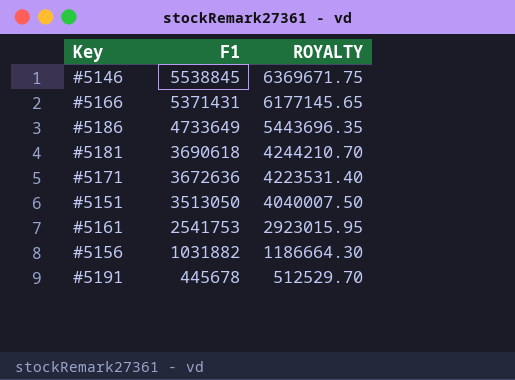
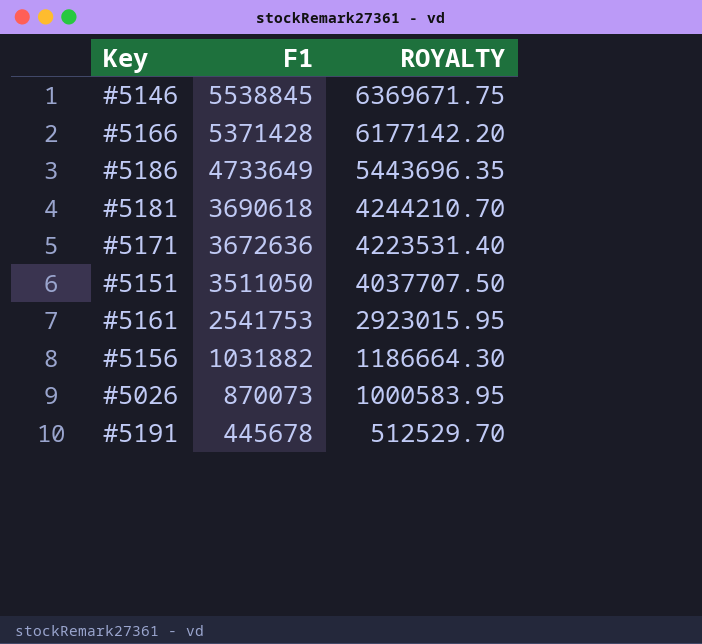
#5166 | F1: 5371431 -> 5371428
#5166 | ROYALTY: 6177145.65 -> 6177142.20
#5151 | F1: 3513050 -> 3511050
#5151 | ROYALTY: 4040007.50 -> 4037707.50
row #5026: none -> 870073 | 1000583.95

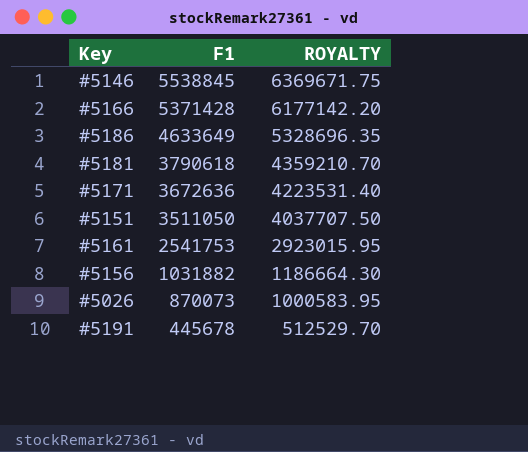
#5186 | F1: 4733649 -> 4633649
#5186 | ROYALTY: 5443696.35 -> 5328696.35
#5181 | F1: 3690618 -> 3790618
#5181 | ROYALTY: 4244210.70 -> 4359210.70

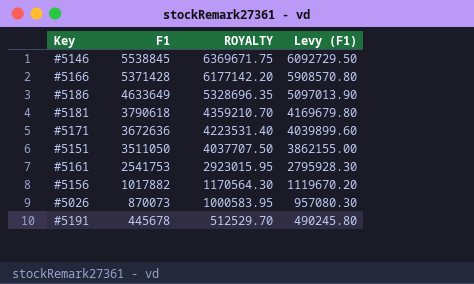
column Levy (F1) | formula: none -> [F1] * 1.1
#5156 | F1: 1031882 -> 1017882
#5156 | ROYALTY: 1186664.30 -> 1170564.30

